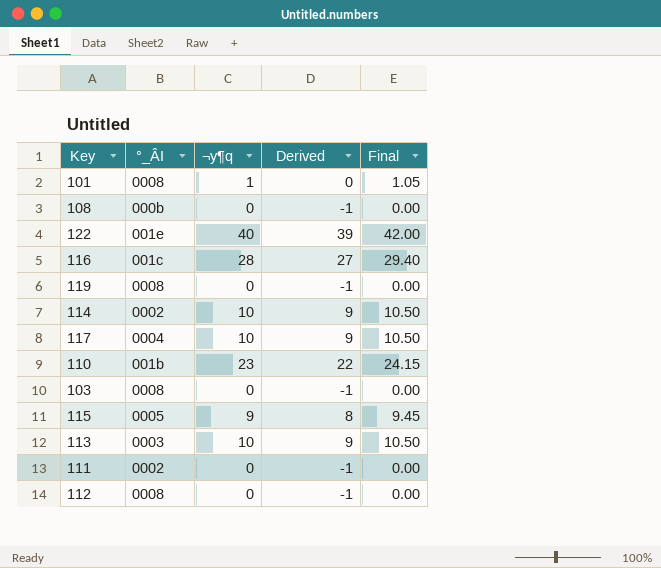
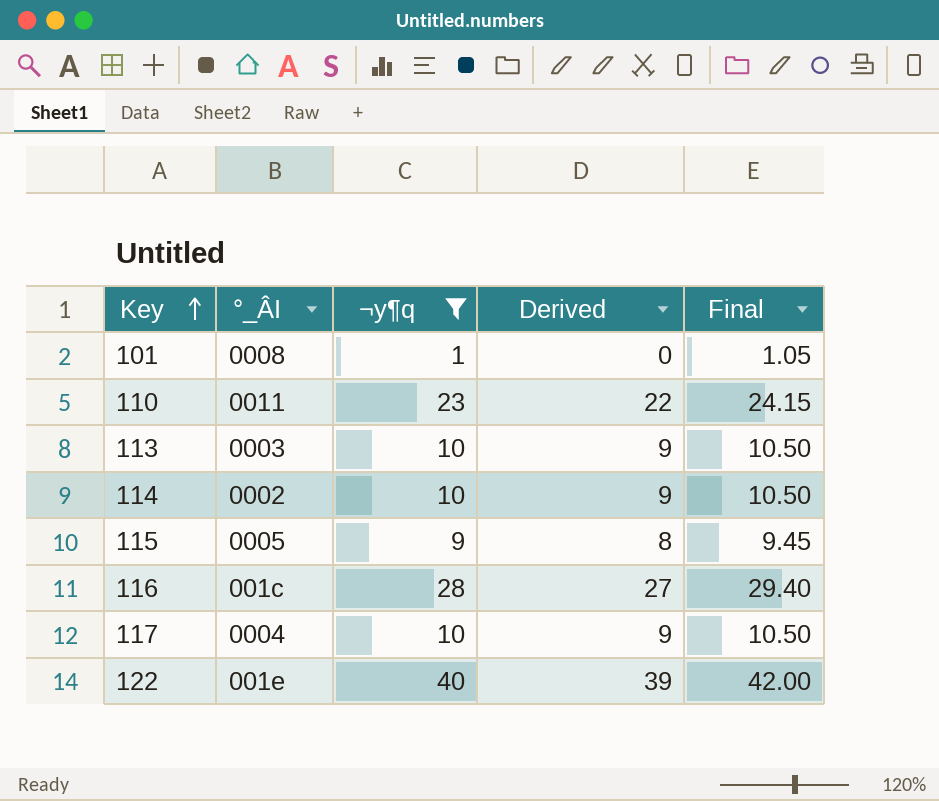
filter: none -> ¬y¶q != 0
row order: none -> Key ascending
110 | °_ÂI: 001b -> 0011

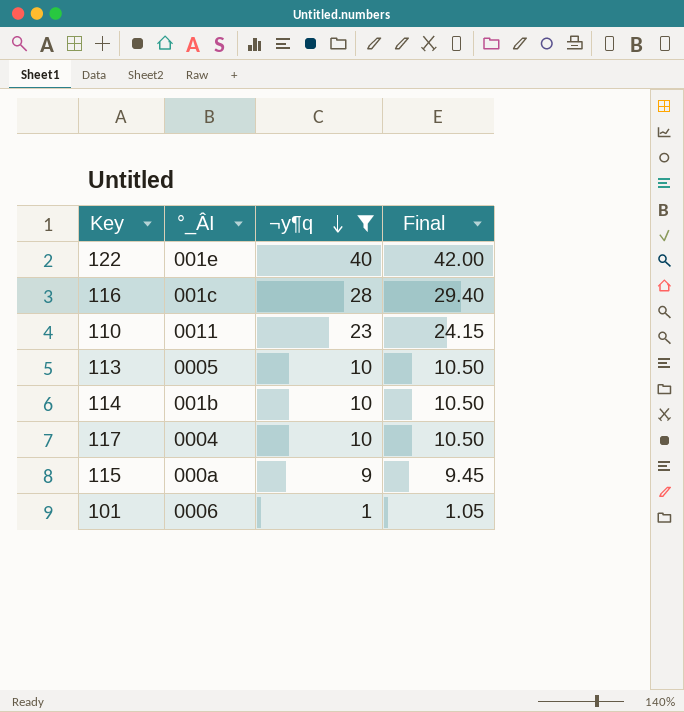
row order: Key ascending -> ¬y¶q descending
column Derived | formula: [¬y¶q] - 1 -> none
113 | °_ÂI: 0003 -> 0005
114 | °_ÂI: 0002 -> 001b
115 | °_ÂI: 0005 -> 000a
101 | °_ÂI: 0008 -> 0006

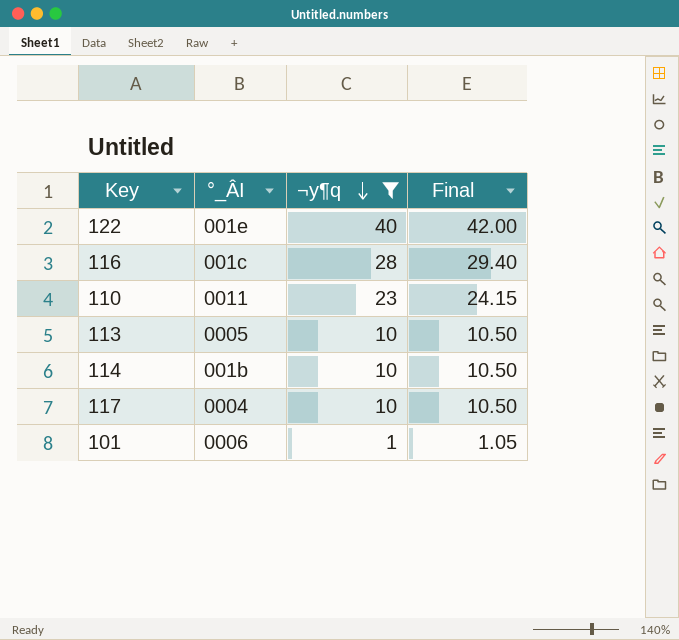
row 115: 000a | 9 | 9.45 -> none

